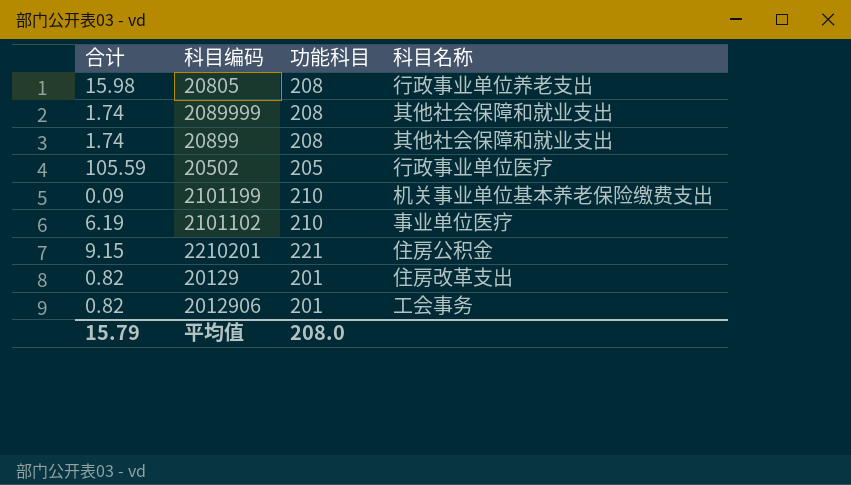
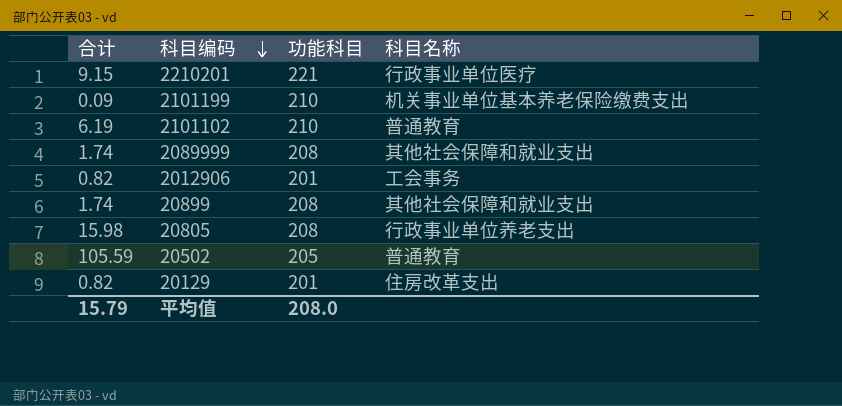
row order: none -> 科目编码 descending
2210201 | 科目名称: 住房公积金 -> 行政事业单位医疗
2101102 | 科目名称: 事业单位医疗 -> 普通教育
20502 | 科目名称: 行政事业单位医疗 -> 普通教育

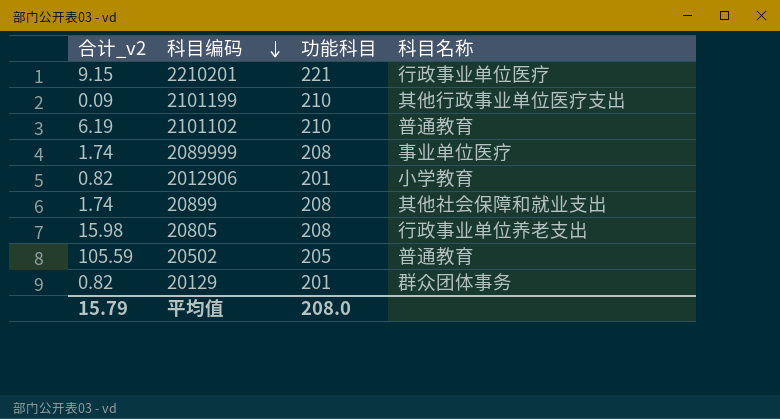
column name: 合计 -> 合计_v2
2101199 | 科目名称: 机关事业单位基本养老保险缴费支出 -> 其他行政事业单位医疗支出
2089999 | 科目名称: 其他社会保障和就业支出 -> 事业单位医疗
2012906 | 科目名称: 工会事务 -> 小学教育
20129 | 科目名称: 住房改革支出 -> 群众团体事务

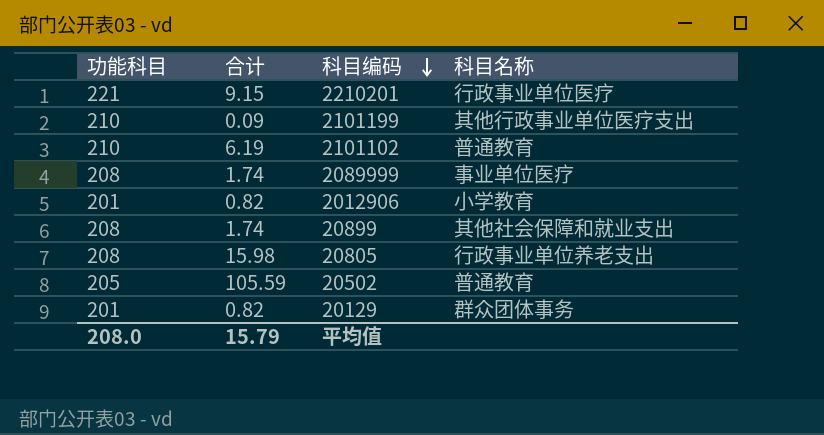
column 功能科目 | position: 3 -> 1
column name: 合计_v2 -> 合计

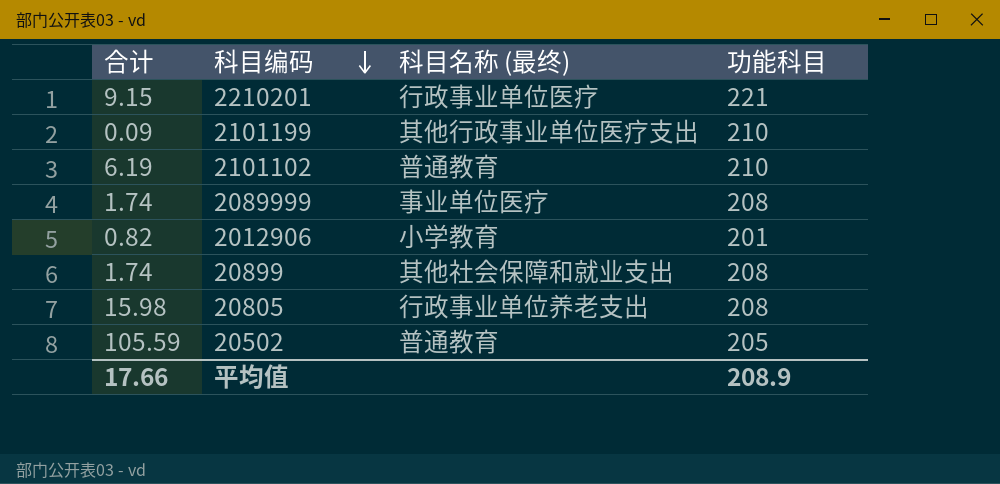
column name: 科目名称 -> 科目名称 (最终)
column 功能科目 | position: 1 -> 4
row 20129: 201 | 0.82 | 群众团体事务 -> none
平均值 | 合计: 15.79 -> 17.66
平均值 | 功能科目: 208.0 -> 208.9

